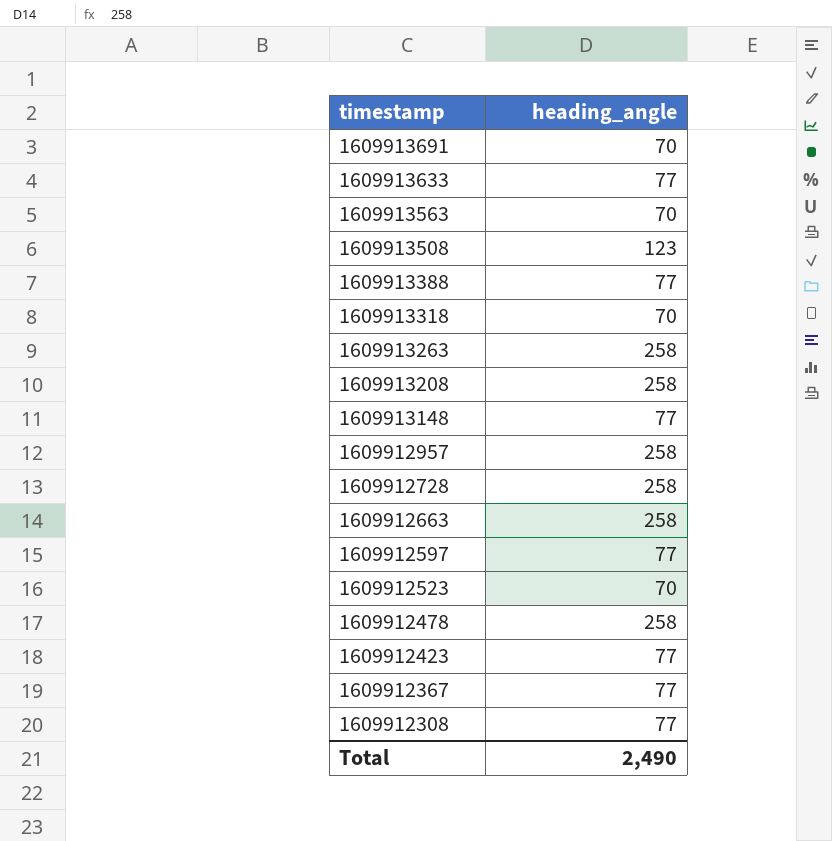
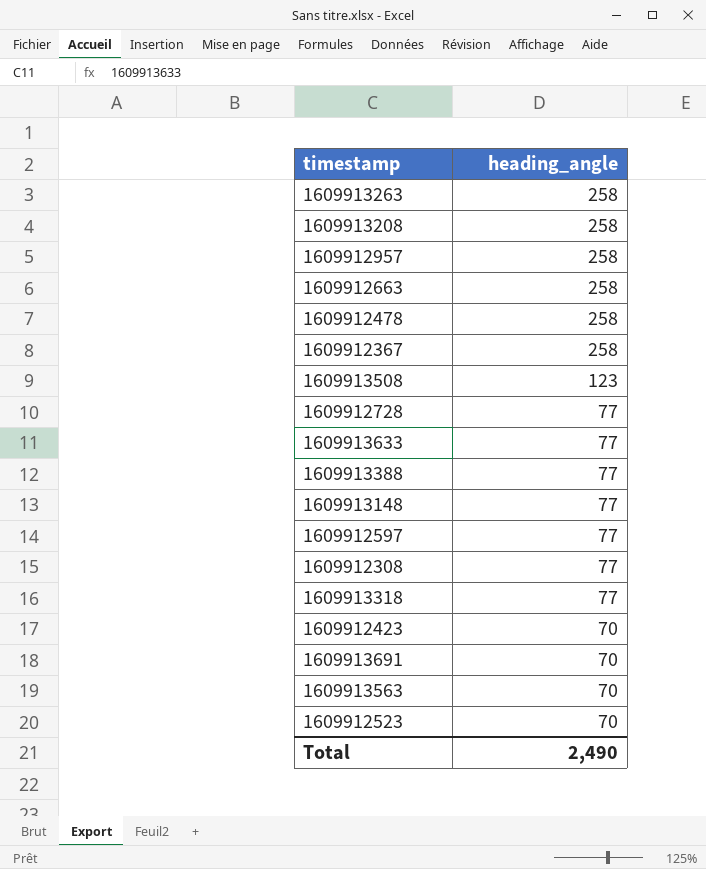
row order: timestamp descending -> heading_angle descending
1609912367 | heading_angle: 77 -> 258
1609912728 | heading_angle: 258 -> 77
1609913318 | heading_angle: 70 -> 77
1609912423 | heading_angle: 77 -> 70

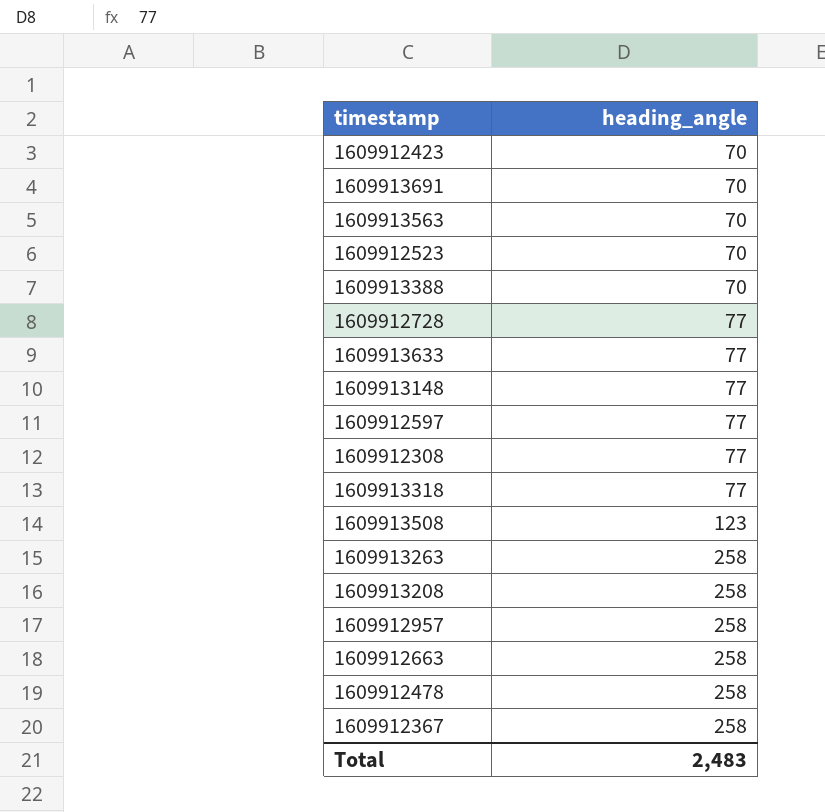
row order: heading_angle descending -> heading_angle ascending
1609913388 | heading_angle: 77 -> 70
Total | heading_angle: 2,490 -> 2,483

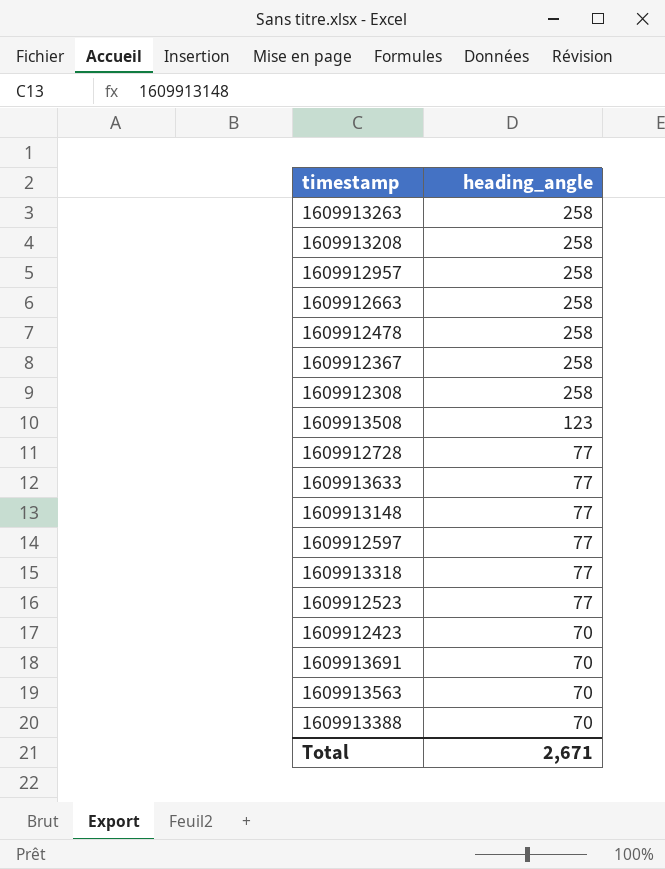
row order: heading_angle ascending -> heading_angle descending
1609912308 | heading_angle: 77 -> 258
1609912523 | heading_angle: 70 -> 77
Total | heading_angle: 2,483 -> 2,671

